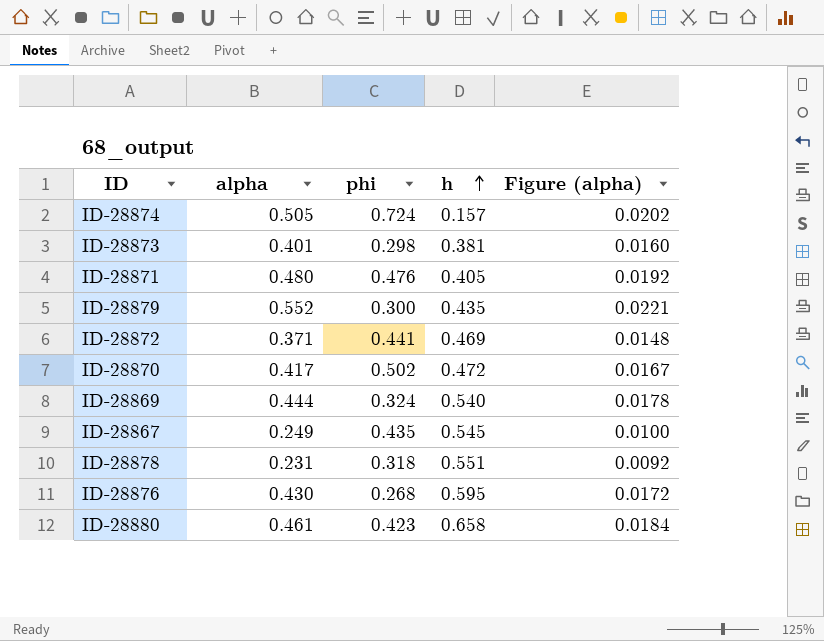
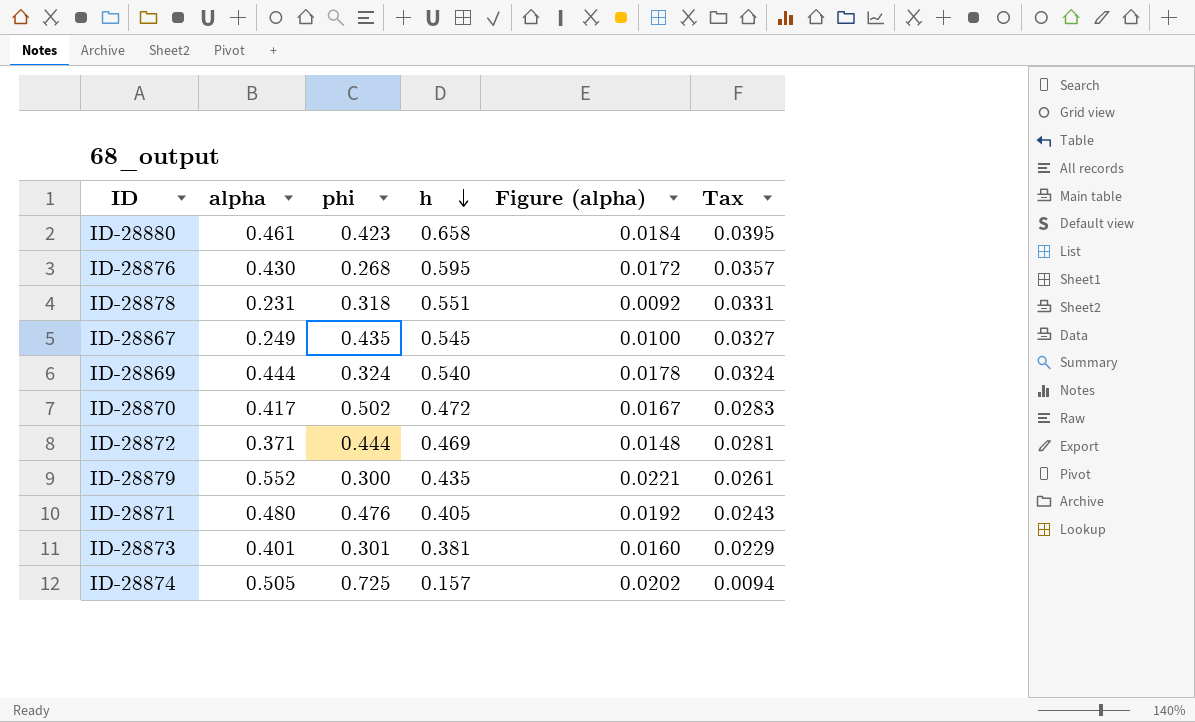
row order: h ascending -> h descending
column Tax | formula: none -> [h] * 0.06
ID-28872 | phi: 0.441 -> 0.444
ID-28873 | phi: 0.298 -> 0.301
ID-28874 | phi: 0.724 -> 0.725

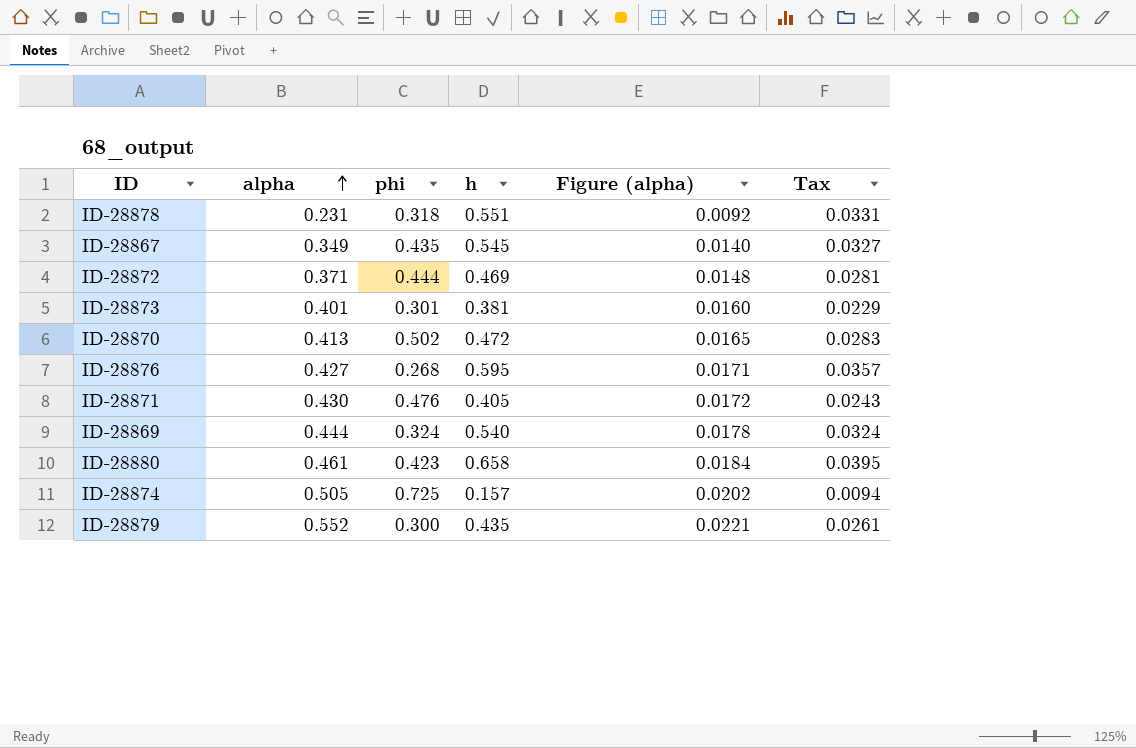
row order: h descending -> alpha ascending
ID-28867 | alpha: 0.249 -> 0.349
ID-28867 | Figure (alpha): 0.0100 -> 0.0140
ID-28870 | alpha: 0.417 -> 0.413
ID-28870 | Figure (alpha): 0.0167 -> 0.0165
ID-28876 | alpha: 0.430 -> 0.427
ID-28876 | Figure (alpha): 0.0172 -> 0.0171
ID-28871 | alpha: 0.480 -> 0.430
ID-28871 | Figure (alpha): 0.0192 -> 0.0172

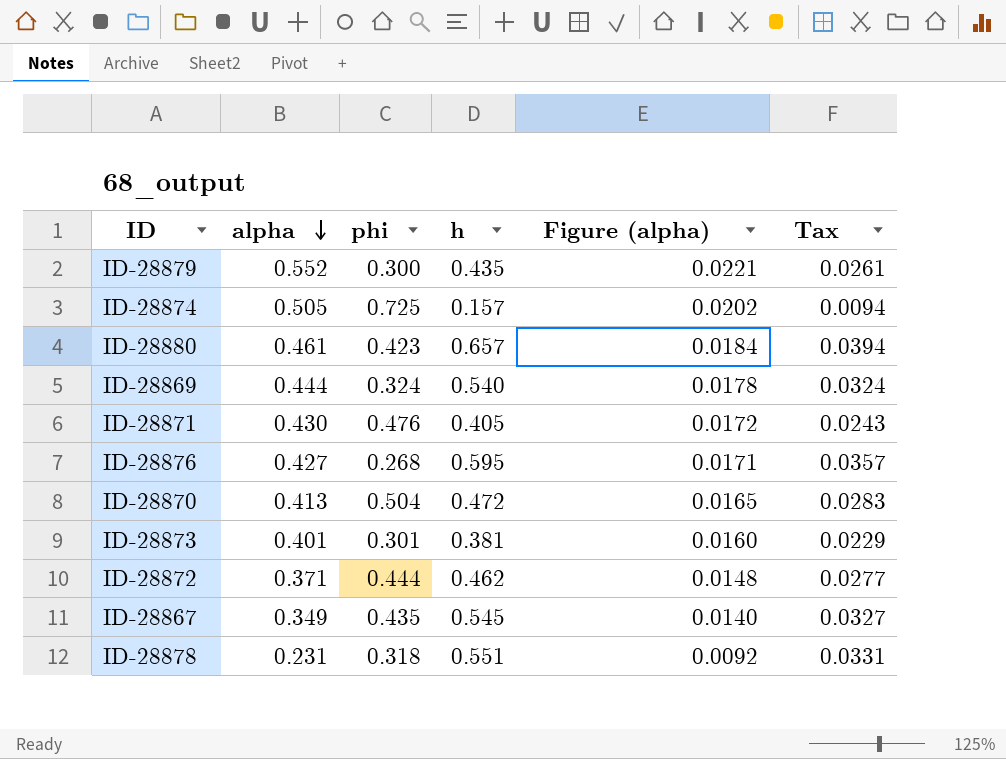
row order: alpha ascending -> alpha descending
ID-28880 | h: 0.658 -> 0.657
ID-28880 | Tax: 0.0395 -> 0.0394
ID-28870 | phi: 0.502 -> 0.504
ID-28872 | h: 0.469 -> 0.462
ID-28872 | Tax: 0.0281 -> 0.0277

